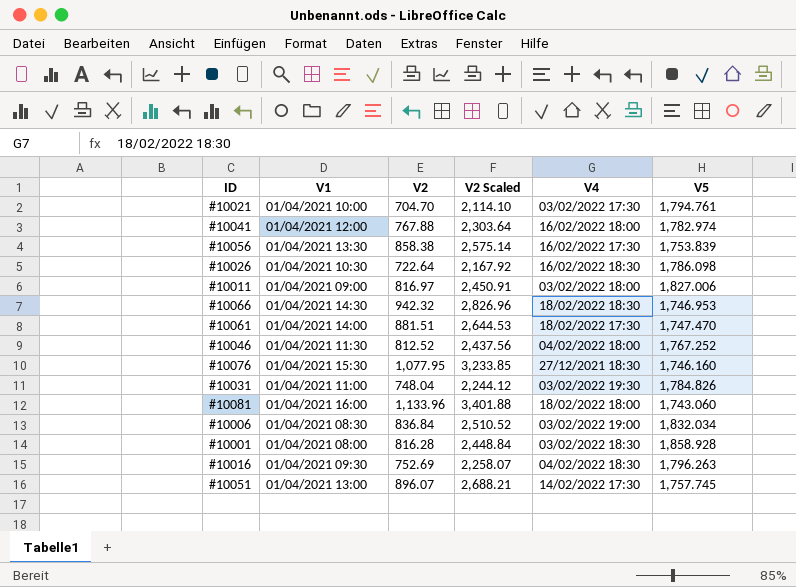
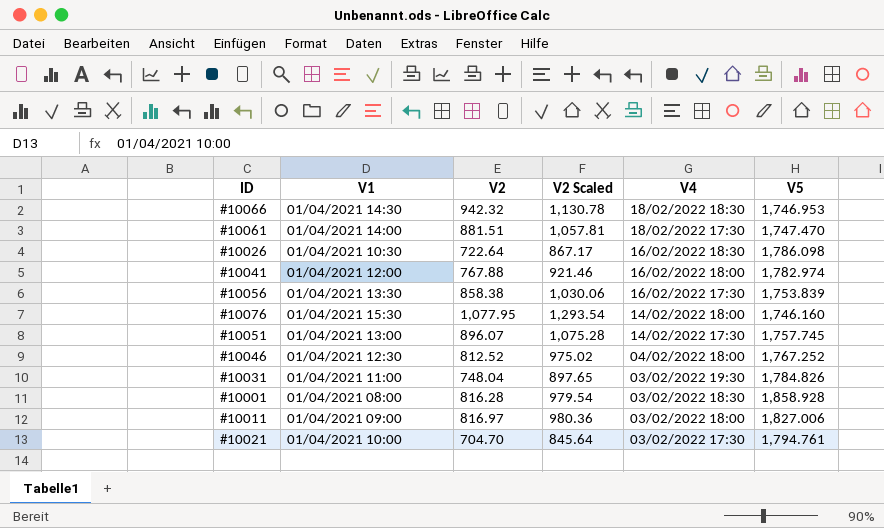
row order: none -> V4 descending
column V2 Scaled | formula: [V2] * 3 -> [V2] * 1.2
row #10081: 01/04/2021 16:00 | 1,133.96 | 3,401.88 | 18/02/2022 18:00 | 1,743.060 -> none
row #10006: 01/04/2021 08:30 | 836.84 | 2,510.52 | 03/02/2022 19:00 | 1,832.034 -> none
row #10016: 01/04/2021 09:30 | 752.69 | 2,258.07 | 04/02/2022 18:30 | 1,796.263 -> none
#10076 | V4: 27/12/2021 18:30 -> 14/02/2022 18:00
#10046 | V1: 01/04/2021 11:30 -> 01/04/2021 12:30

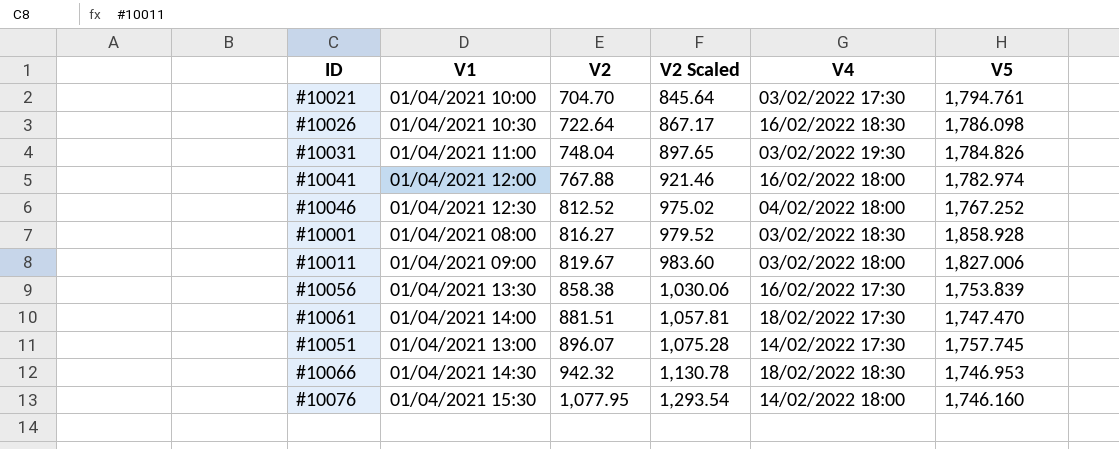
row order: V4 descending -> V2 ascending
#10001 | V2: 816.28 -> 816.27
#10001 | V2 Scaled: 979.54 -> 979.52
#10011 | V2: 816.97 -> 819.67
#10011 | V2 Scaled: 980.36 -> 983.60

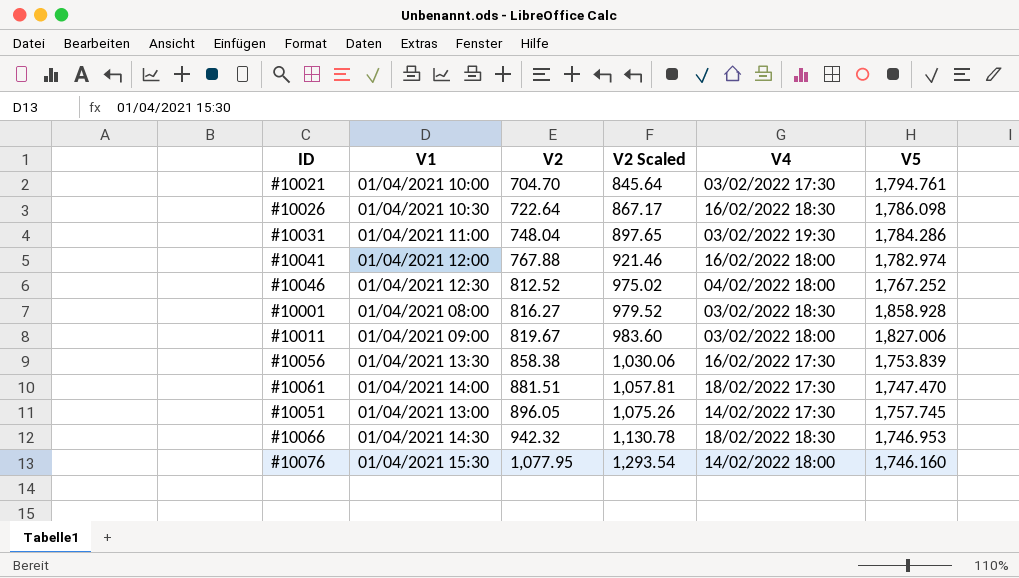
#10031 | V5: 1,784.826 -> 1,784.286
#10051 | V2: 896.07 -> 896.05
#10051 | V2 Scaled: 1,075.28 -> 1,075.26

